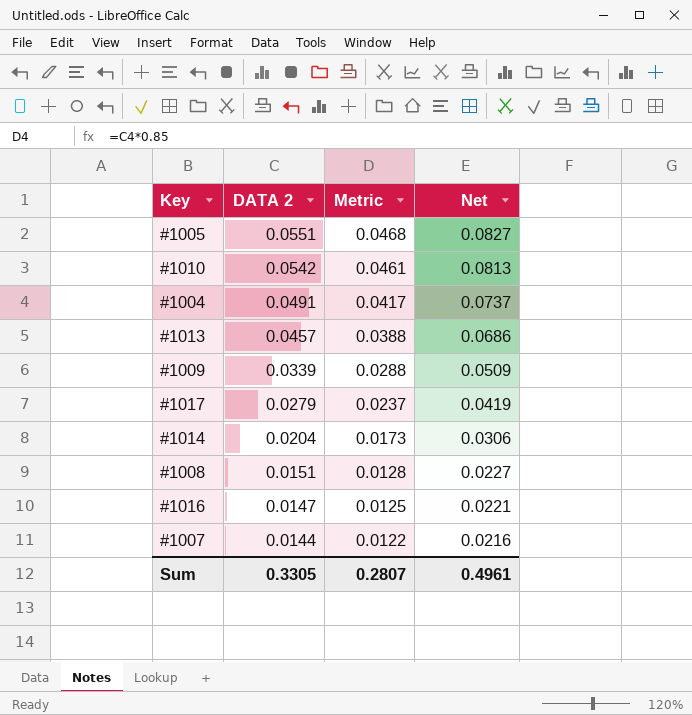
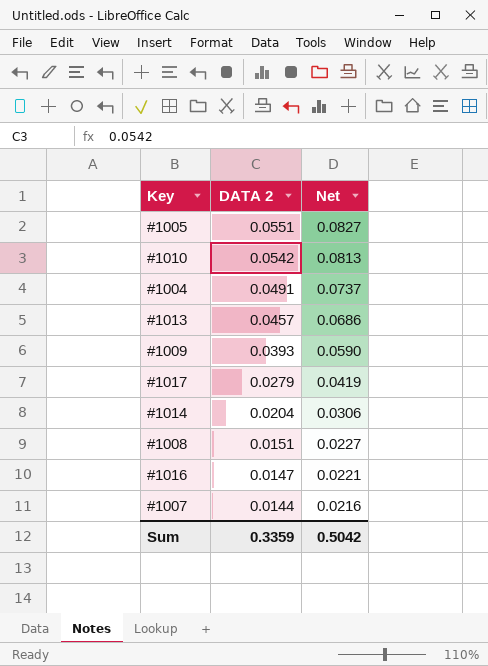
column Metric | formula: [DATA 2] * 0.85 -> none
#1009 | DATA 2: 0.0339 -> 0.0393
#1009 | Net: 0.0509 -> 0.0590
Sum | DATA 2: 0.3305 -> 0.3359
Sum | Net: 0.4961 -> 0.5042

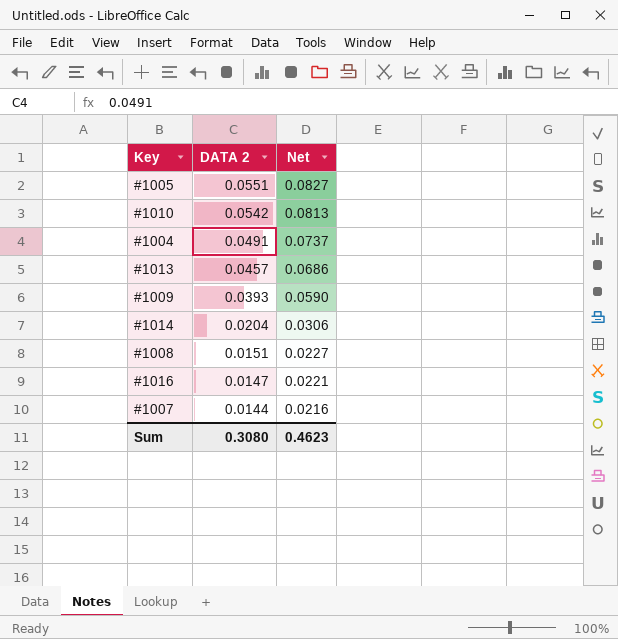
row #1017: 0.0279 | 0.0419 -> none
Sum | DATA 2: 0.3359 -> 0.3080
Sum | Net: 0.5042 -> 0.4623

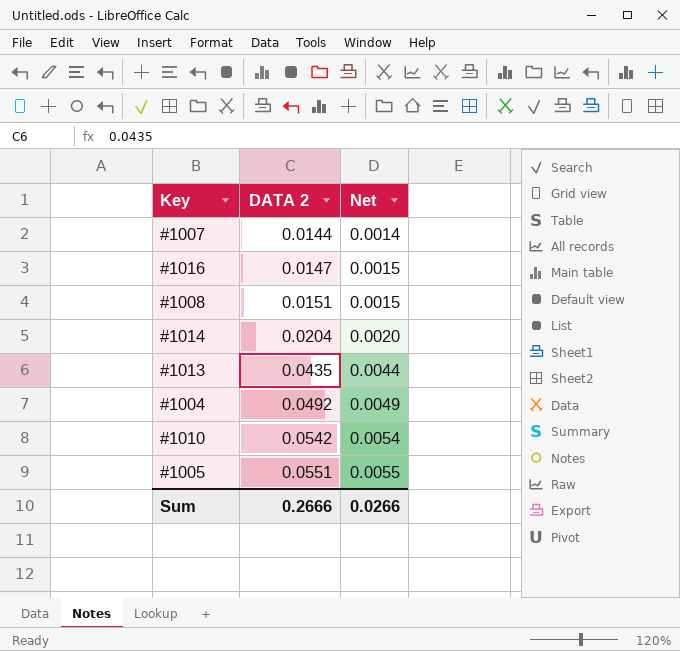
row order: DATA 2 descending -> DATA 2 ascending
column Net | formula: [DATA 2] * 1.5 -> [DATA 2] * 0.1
row #1009: 0.0393 | 0.0590 -> none
#1013 | DATA 2: 0.0457 -> 0.0435
#1004 | DATA 2: 0.0491 -> 0.0492
Sum | DATA 2: 0.3080 -> 0.2666
Sum | Net: 0.4623 -> 0.0266

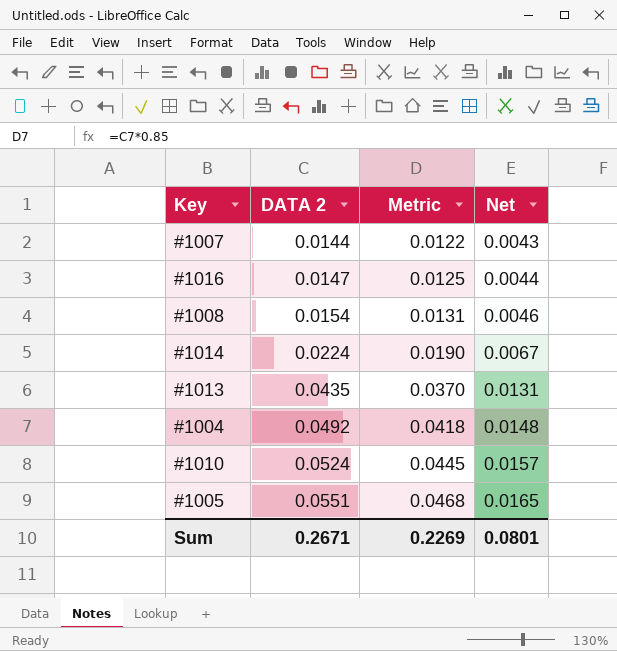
column Metric | formula: none -> [DATA 2] * 0.85
column Net | formula: [DATA 2] * 0.1 -> [DATA 2] * 0.3
#1008 | DATA 2: 0.0151 -> 0.0154
#1014 | DATA 2: 0.0204 -> 0.0224
#1010 | DATA 2: 0.0542 -> 0.0524
Sum | DATA 2: 0.2666 -> 0.2671
Sum | Net: 0.0266 -> 0.0801

